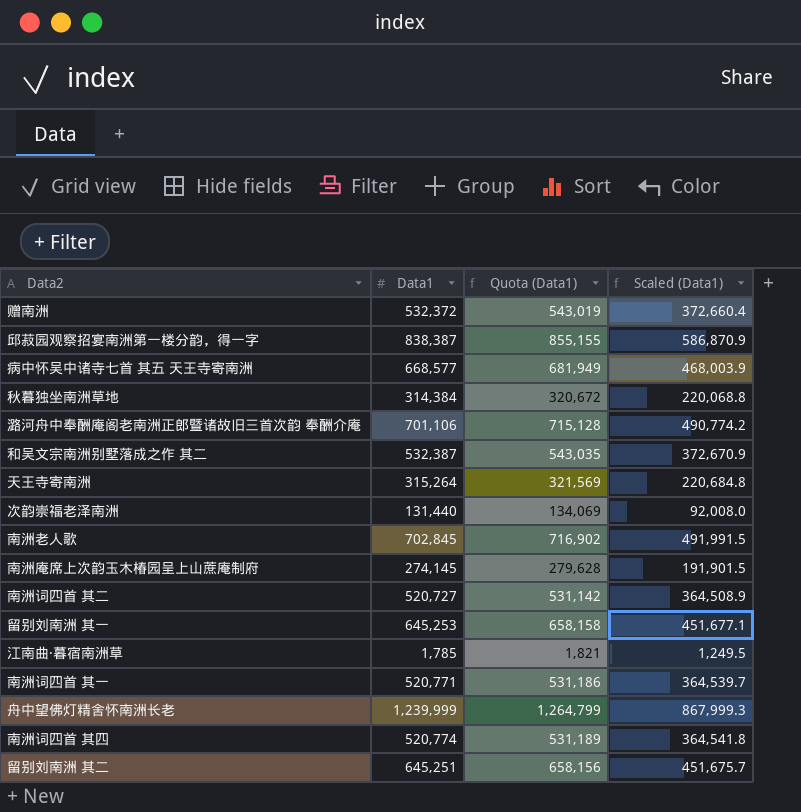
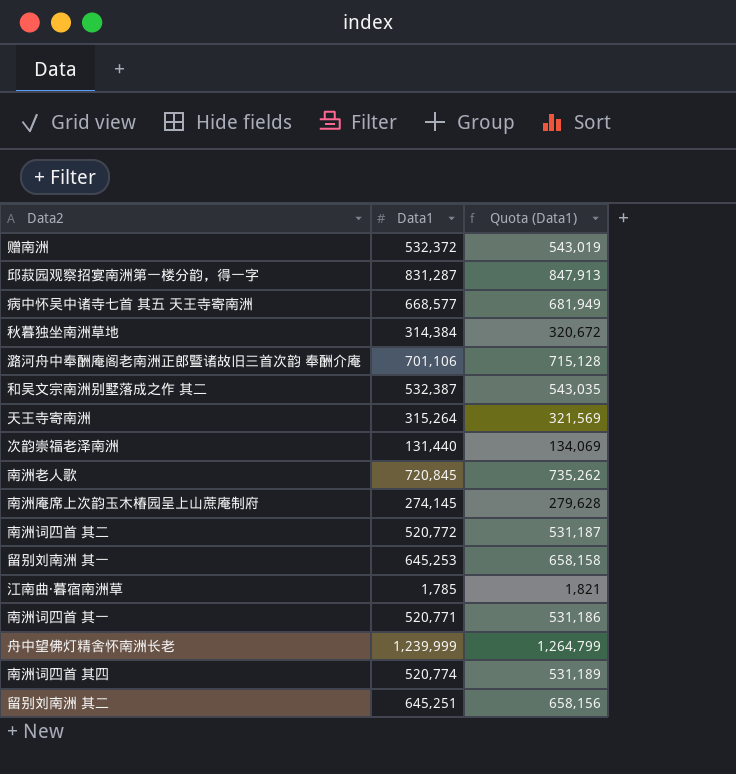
column Scaled (Data1) | formula: [Data1] * 0.7 -> none
邱菽园观察招宴南洲第一楼分韵，得一字 | Data1: 838,387 -> 831,287
邱菽园观察招宴南洲第一楼分韵，得一字 | Quota (Data1): 855,155 -> 847,913
南洲老人歌 | Data1: 702,845 -> 720,845
南洲老人歌 | Quota (Data1): 716,902 -> 735,262
南洲词四首 其二 | Data1: 520,727 -> 520,772
南洲词四首 其二 | Quota (Data1): 531,142 -> 531,187

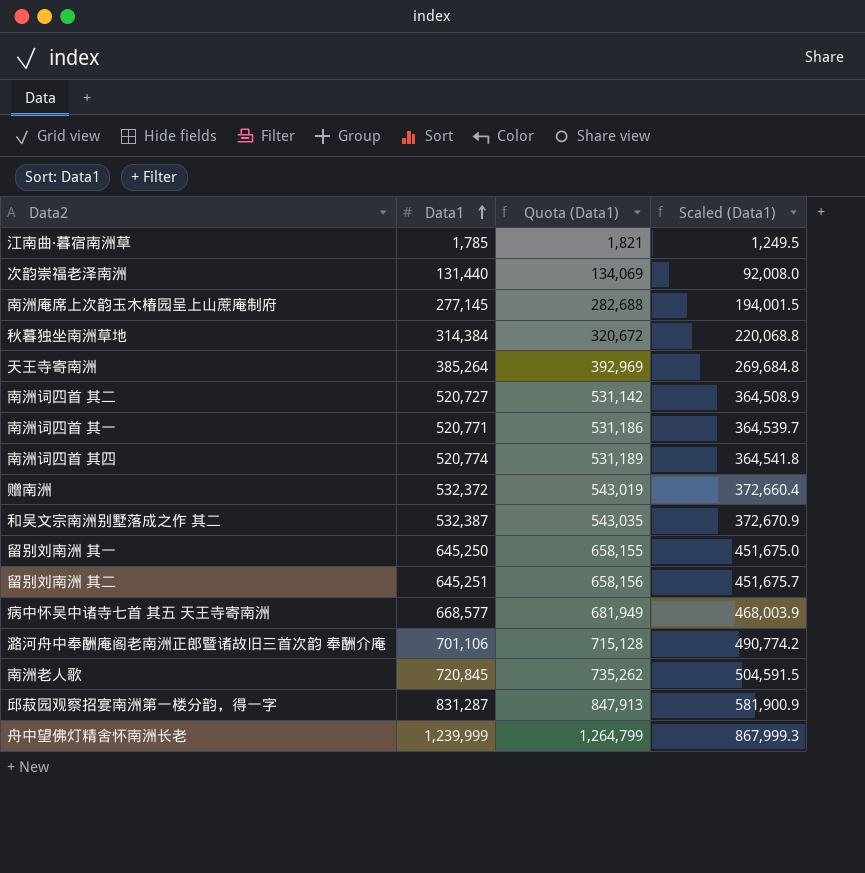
row order: none -> Data1 ascending
column Scaled (Data1) | formula: none -> [Data1] * 0.7
南洲庵席上次韵玉木椿园呈上山蔗庵制府 | Data1: 274,145 -> 277,145
南洲庵席上次韵玉木椿园呈上山蔗庵制府 | Quota (Data1): 279,628 -> 282,688
天王寺寄南洲 | Data1: 315,264 -> 385,264
天王寺寄南洲 | Quota (Data1): 321,569 -> 392,969
南洲词四首 其二 | Data1: 520,772 -> 520,727
南洲词四首 其二 | Quota (Data1): 531,187 -> 531,142
留别刘南洲 其一 | Data1: 645,253 -> 645,250
留别刘南洲 其一 | Quota (Data1): 658,158 -> 658,155

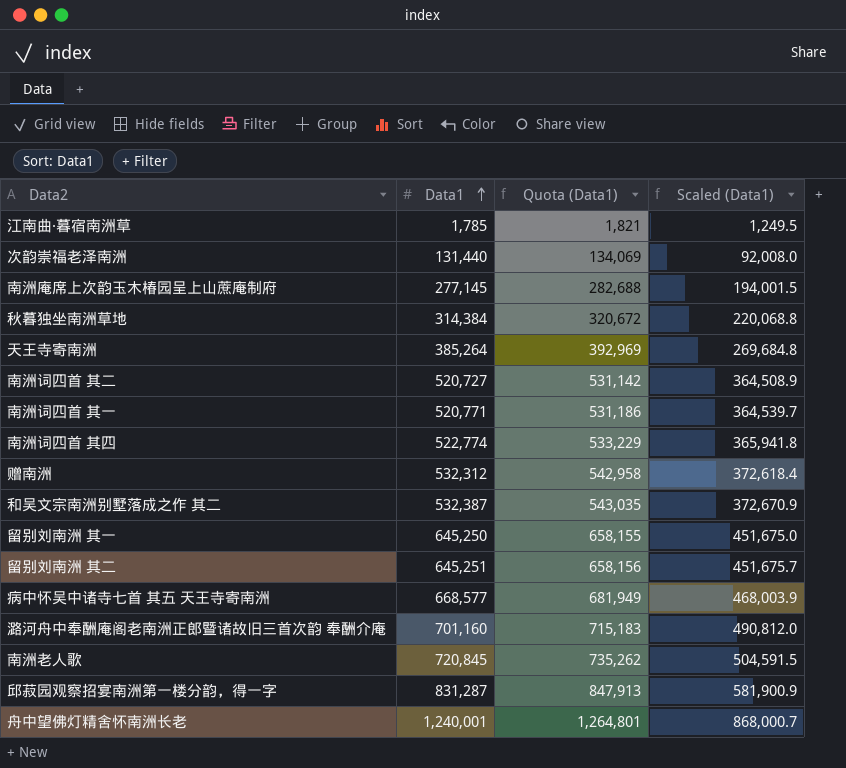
南洲词四首 其四 | Data1: 520,774 -> 522,774
南洲词四首 其四 | Quota (Data1): 531,189 -> 533,229
南洲词四首 其四 | Scaled (Data1): 364,541.8 -> 365,941.8
赠南洲 | Data1: 532,372 -> 532,312
赠南洲 | Quota (Data1): 543,019 -> 542,958
赠南洲 | Scaled (Data1): 372,660.4 -> 372,618.4
潞河舟中奉酬庵阁老南洲正郎暨诸故旧三首次韵 奉酬介庵 | Data1: 701,106 -> 701,160
潞河舟中奉酬庵阁老南洲正郎暨诸故旧三首次韵 奉酬介庵 | Quota (Data1): 715,128 -> 715,183
潞河舟中奉酬庵阁老南洲正郎暨诸故旧三首次韵 奉酬介庵 | Scaled (Data1): 490,774.2 -> 490,812.0
舟中望佛灯精舍怀南洲长老 | Data1: 1,239,999 -> 1,240,001
舟中望佛灯精舍怀南洲长老 | Quota (Data1): 1,264,799 -> 1,264,801
舟中望佛灯精舍怀南洲长老 | Scaled (Data1): 867,999.3 -> 868,000.7

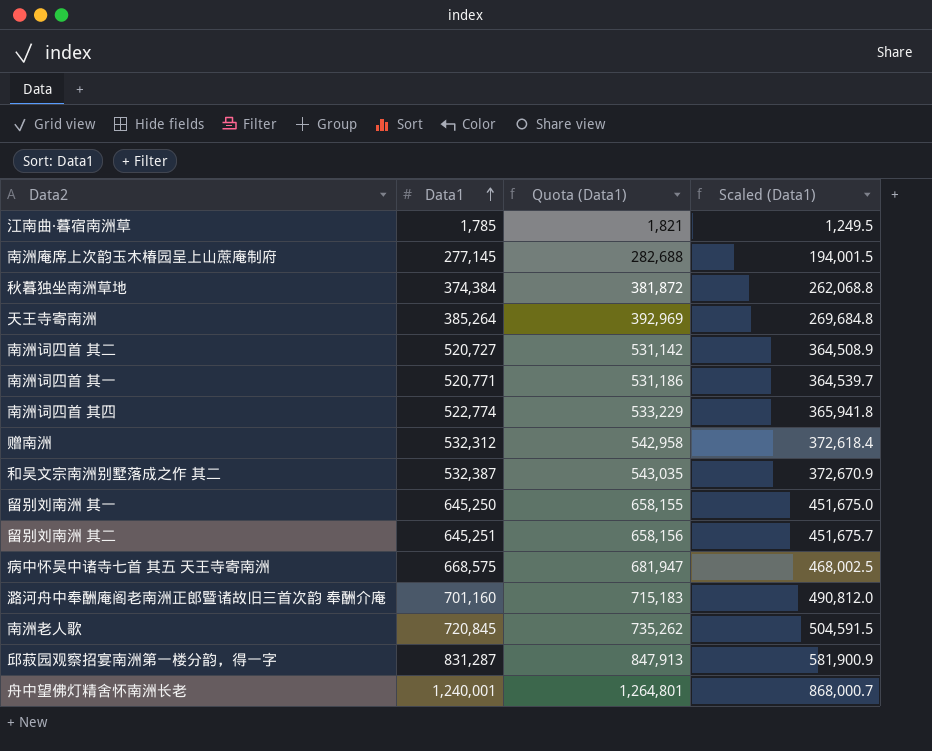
row 次韵崇福老泽南洲: 131,440 | 134,069 | 92,008.0 -> none
秋暮独坐南洲草地 | Data1: 314,384 -> 374,384
秋暮独坐南洲草地 | Quota (Data1): 320,672 -> 381,872
秋暮独坐南洲草地 | Scaled (Data1): 220,068.8 -> 262,068.8
病中怀吴中诸寺七首 其五 天王寺寄南洲 | Data1: 668,577 -> 668,575
病中怀吴中诸寺七首 其五 天王寺寄南洲 | Quota (Data1): 681,949 -> 681,947
病中怀吴中诸寺七首 其五 天王寺寄南洲 | Scaled (Data1): 468,003.9 -> 468,002.5

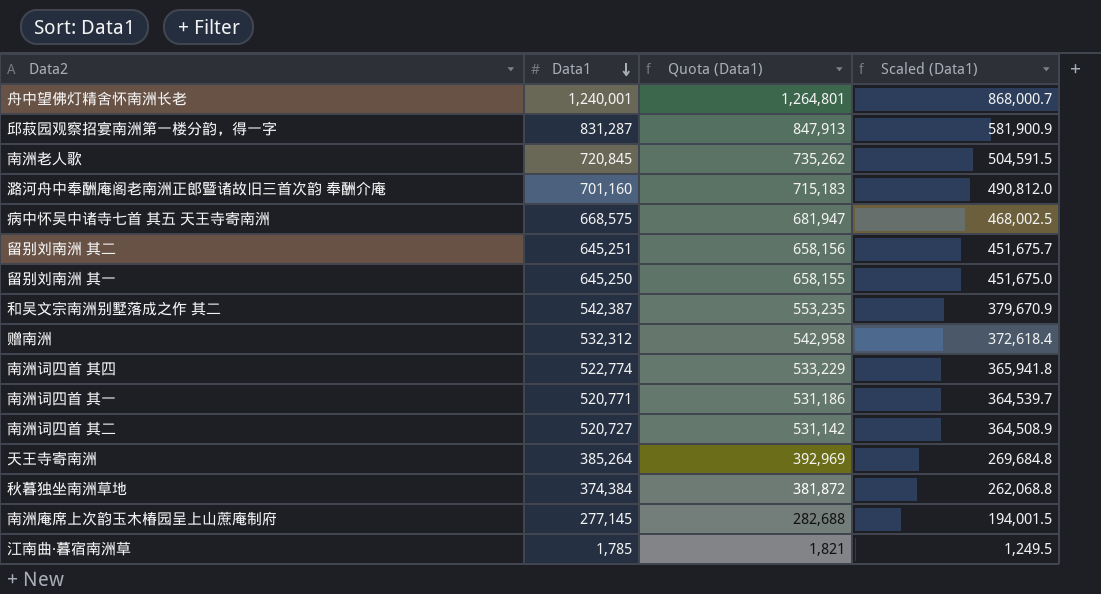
row order: Data1 ascending -> Data1 descending
和吴文宗南洲别墅落成之作 其二 | Data1: 532,387 -> 542,387
和吴文宗南洲别墅落成之作 其二 | Quota (Data1): 543,035 -> 553,235
和吴文宗南洲别墅落成之作 其二 | Scaled (Data1): 372,670.9 -> 379,670.9

